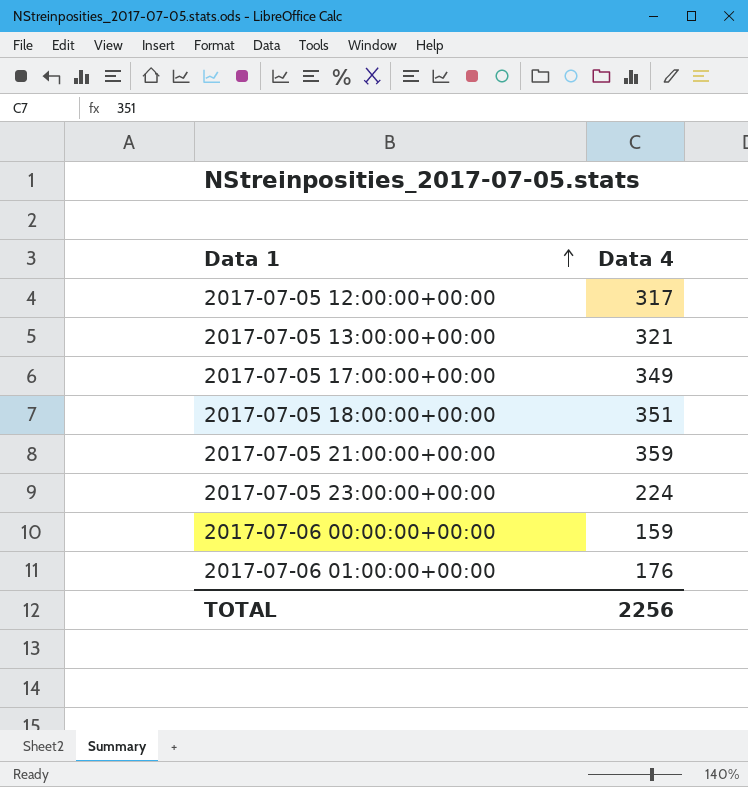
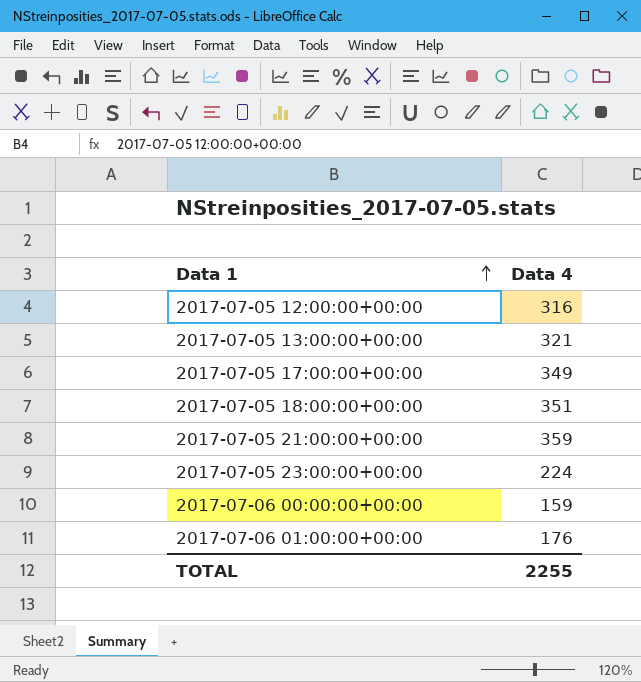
2017-07-05 12:00:00+00:00 | Data 4: 317 -> 316
TOTAL | Data 4: 2256 -> 2255

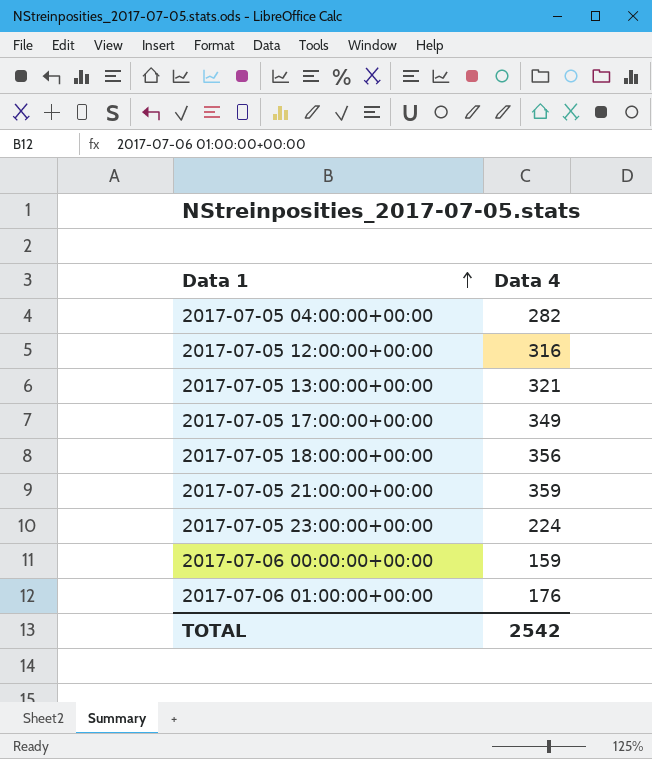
row 2017-07-05 04:00:00+00:00: none -> 282
2017-07-05 18:00:00+00:00 | Data 4: 351 -> 356
TOTAL | Data 4: 2255 -> 2542

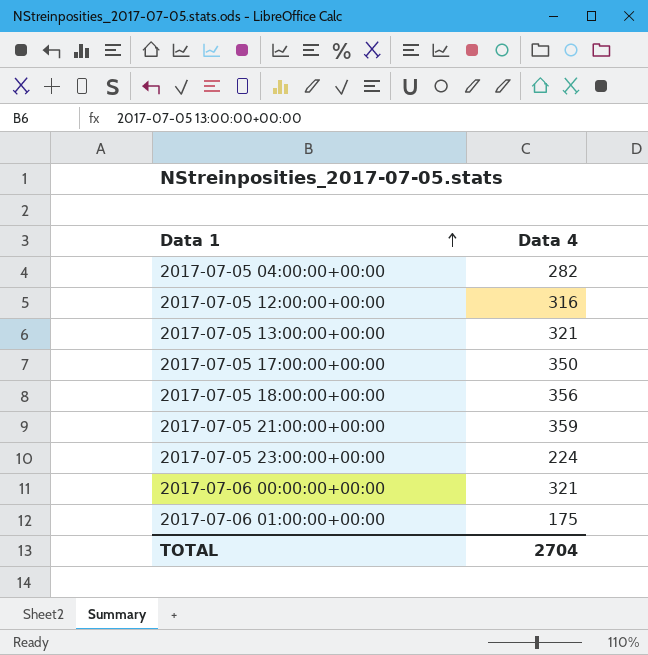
2017-07-05 17:00:00+00:00 | Data 4: 349 -> 350
2017-07-06 00:00:00+00:00 | Data 4: 159 -> 321
2017-07-06 01:00:00+00:00 | Data 4: 176 -> 175
TOTAL | Data 4: 2542 -> 2704

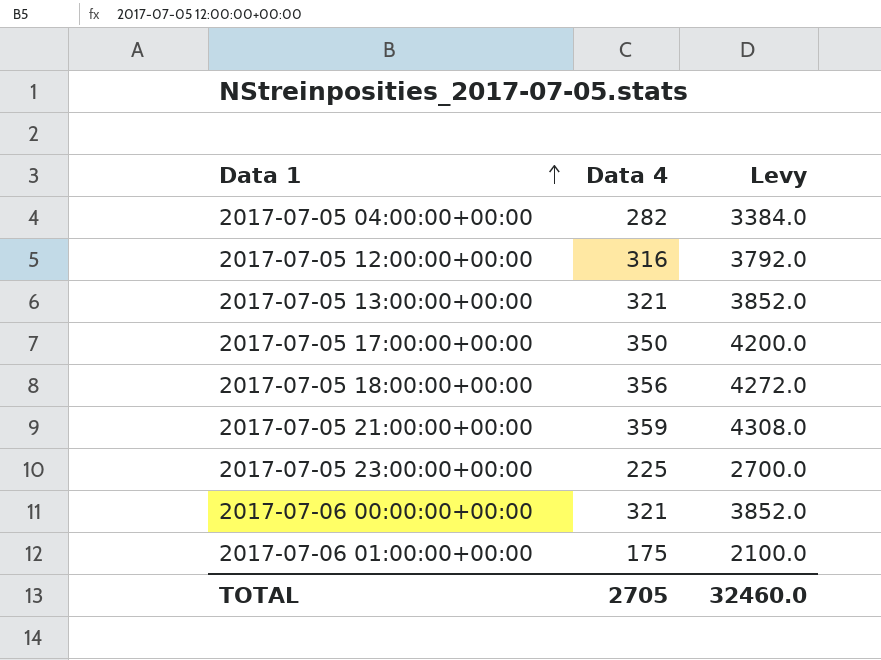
column Levy | formula: none -> [Data 4] * 12
2017-07-05 23:00:00+00:00 | Data 4: 224 -> 225
TOTAL | Data 4: 2704 -> 2705

